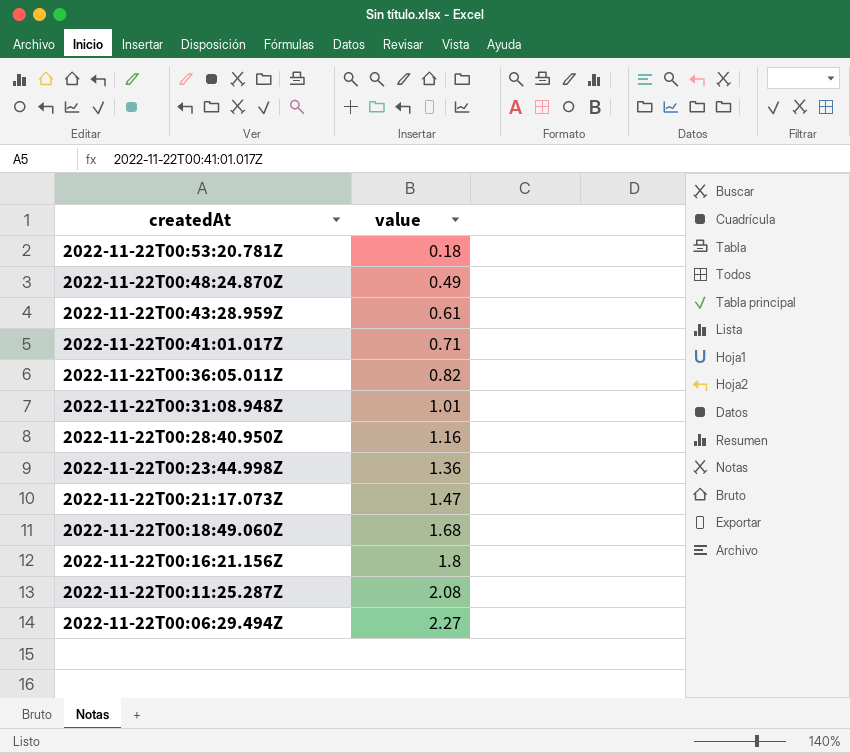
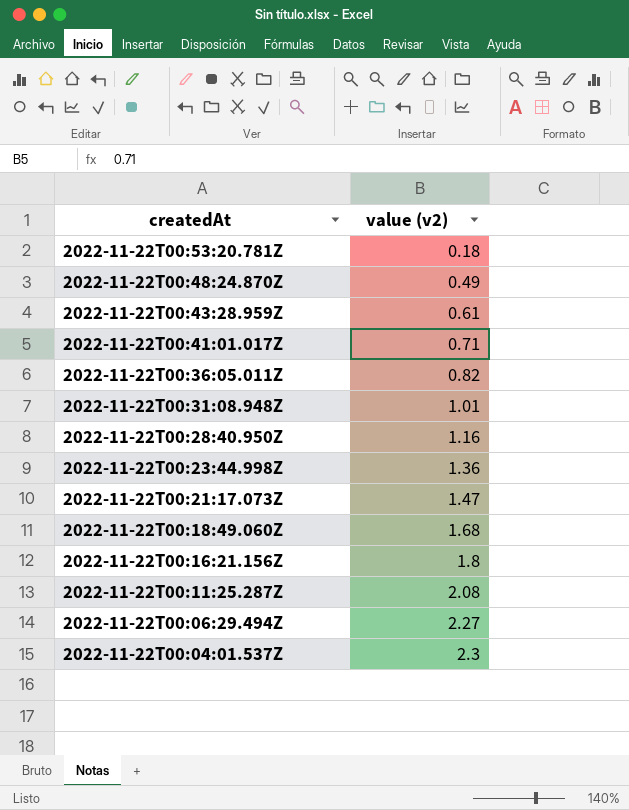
column name: value -> value (v2)
row 2022-11-22T00:04:01.537Z: none -> 2.3

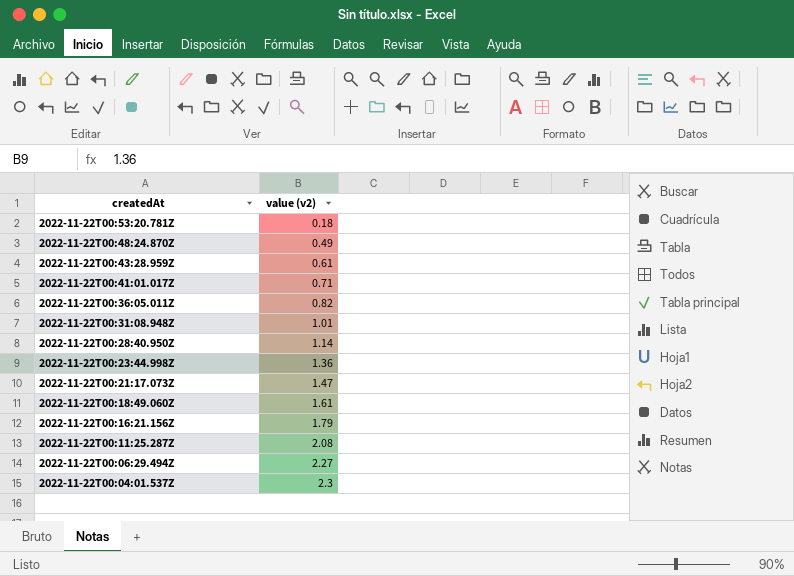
2022-11-22T00:28:40.950Z | value (v2): 1.16 -> 1.14
2022-11-22T00:18:49.060Z | value (v2): 1.68 -> 1.61
2022-11-22T00:16:21.156Z | value (v2): 1.8 -> 1.79

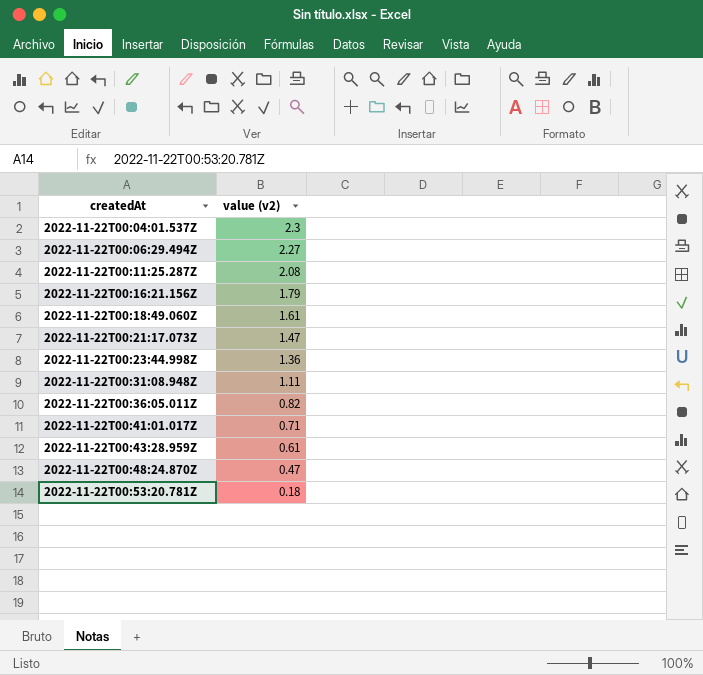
row order: createdAt descending -> createdAt ascending
row 2022-11-22T00:28:40.950Z: 1.14 -> none
2022-11-22T00:31:08.948Z | value (v2): 1.01 -> 1.11
2022-11-22T00:48:24.870Z | value (v2): 0.49 -> 0.47

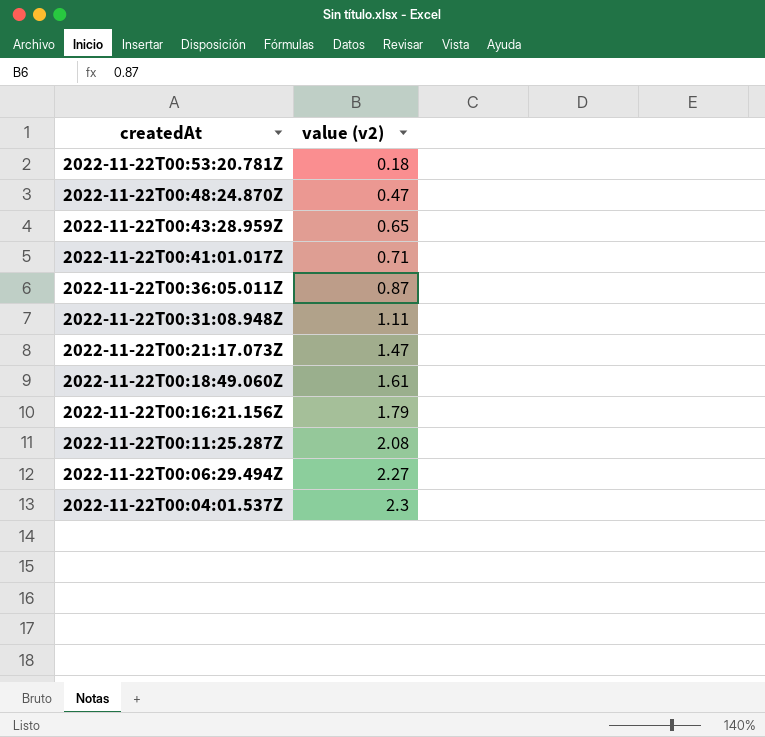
row order: createdAt ascending -> createdAt descending
row 2022-11-22T00:23:44.998Z: 1.36 -> none
2022-11-22T00:43:28.959Z | value (v2): 0.61 -> 0.65
2022-11-22T00:36:05.011Z | value (v2): 0.82 -> 0.87

